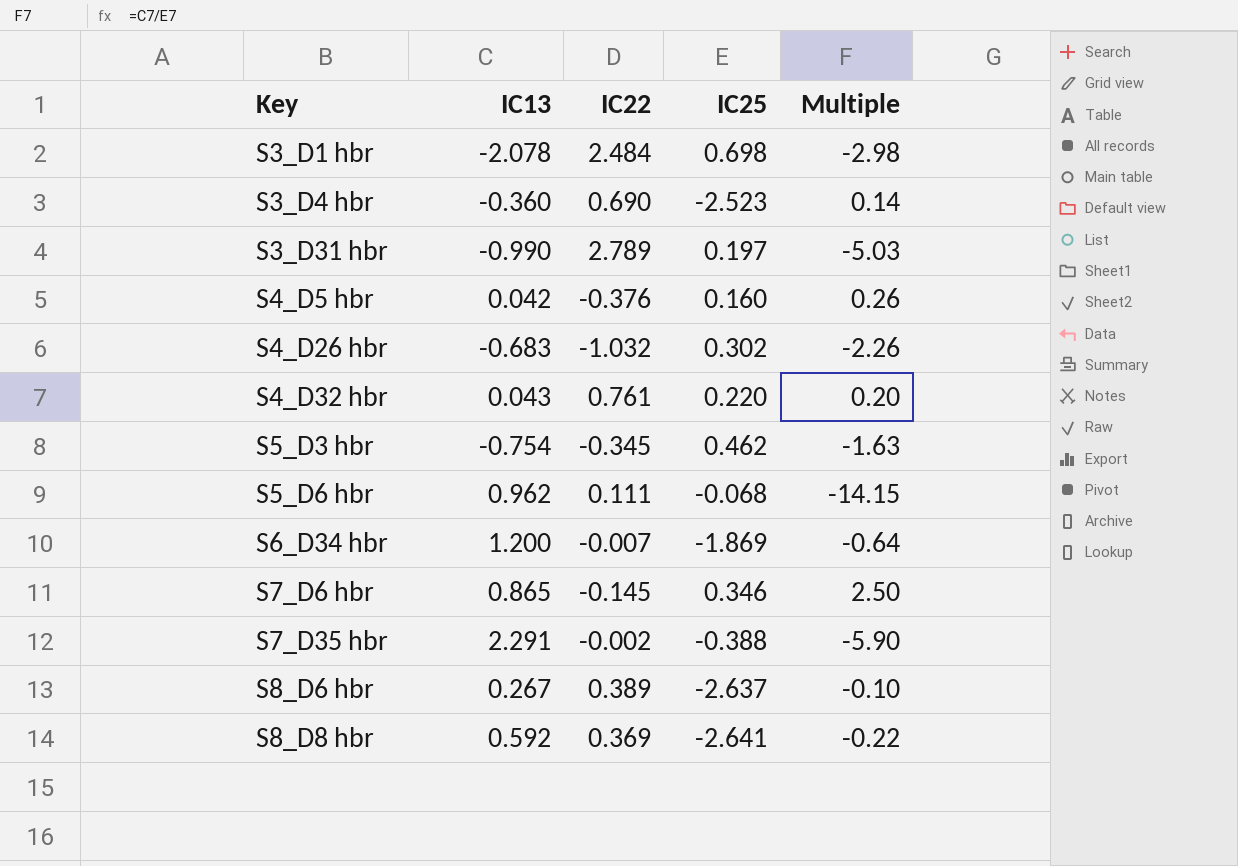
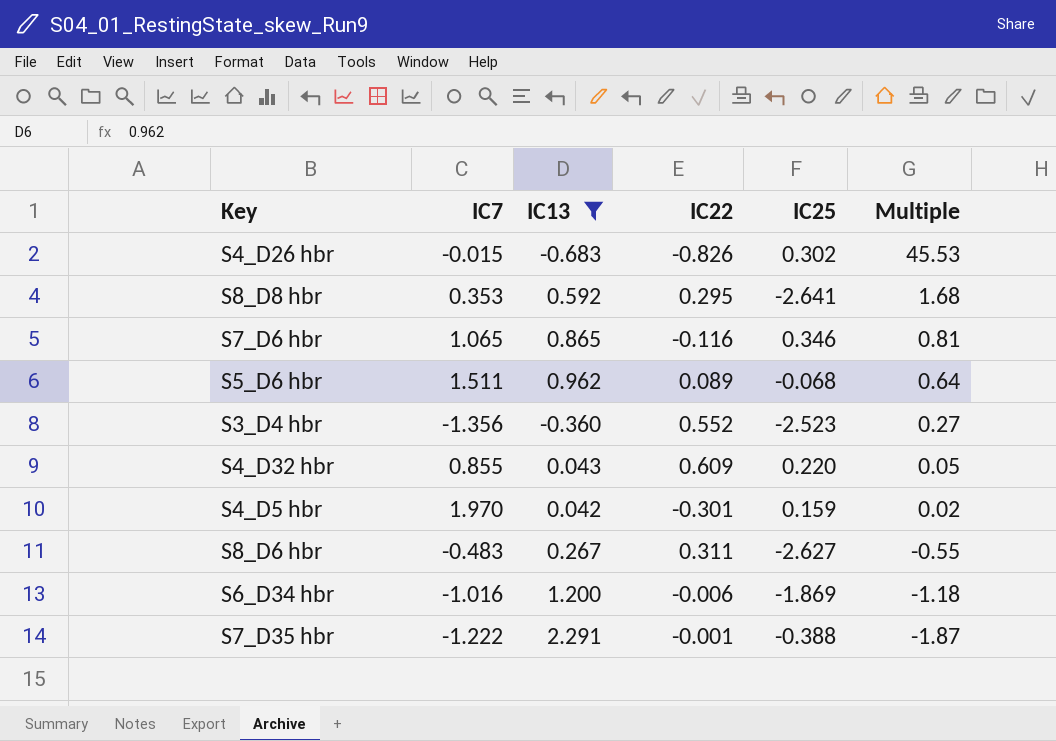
filter: none -> IC13 >= -0.683
row order: Key ascending -> Multiple descending
column IC7 | position: none -> 2
column Multiple | formula: [IC13] / [IC25] -> [IC13] / [IC7]
S4_D26 hbr | IC22: -1.032 -> -0.826
S8_D8 hbr | IC22: 0.369 -> 0.295
S7_D6 hbr | IC22: -0.145 -> -0.116
S5_D6 hbr | IC22: 0.111 -> 0.089
S3_D4 hbr | IC22: 0.690 -> 0.552
S4_D32 hbr | IC22: 0.761 -> 0.609
S4_D5 hbr | IC22: -0.376 -> -0.301
S4_D5 hbr | IC25: 0.160 -> 0.159
S8_D6 hbr | IC22: 0.389 -> 0.311
S8_D6 hbr | IC25: -2.637 -> -2.627
S6_D34 hbr | IC22: -0.007 -> -0.006
S7_D35 hbr | IC22: -0.002 -> -0.001

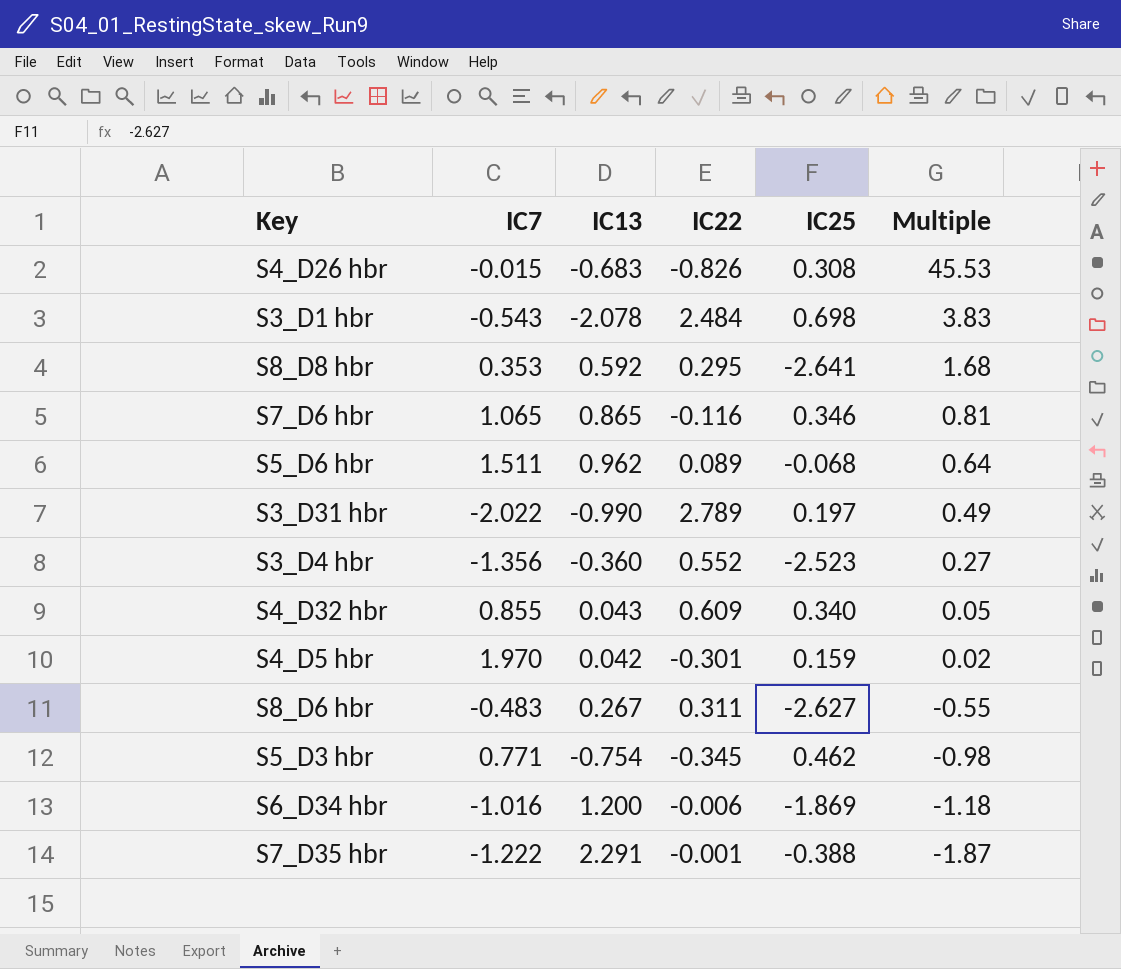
filter: IC13 >= -0.683 -> none
S4_D26 hbr | IC25: 0.302 -> 0.308
S4_D32 hbr | IC25: 0.220 -> 0.340

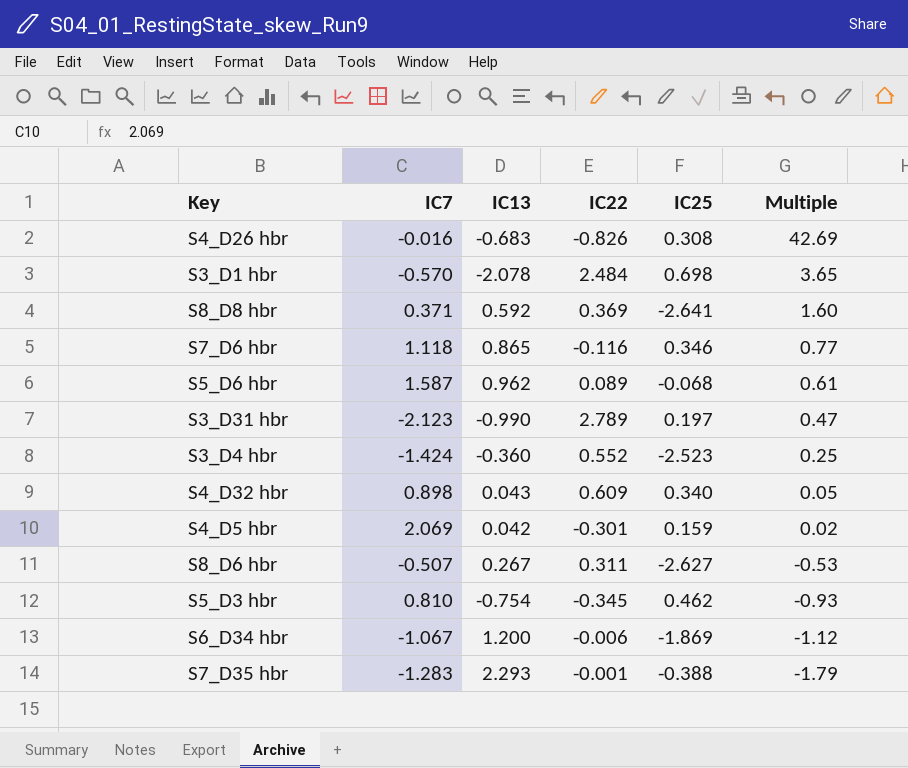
S4_D26 hbr | IC7: -0.015 -> -0.016
S4_D26 hbr | Multiple: 45.53 -> 42.69
S3_D1 hbr | IC7: -0.543 -> -0.570
S3_D1 hbr | Multiple: 3.83 -> 3.65
S8_D8 hbr | IC7: 0.353 -> 0.371
S8_D8 hbr | IC22: 0.295 -> 0.369
S8_D8 hbr | Multiple: 1.68 -> 1.60
S7_D6 hbr | IC7: 1.065 -> 1.118
S7_D6 hbr | Multiple: 0.81 -> 0.77
S5_D6 hbr | IC7: 1.511 -> 1.587
S5_D6 hbr | Multiple: 0.64 -> 0.61
S3_D31 hbr | IC7: -2.022 -> -2.123
S3_D31 hbr | Multiple: 0.49 -> 0.47
S3_D4 hbr | IC7: -1.356 -> -1.424
S3_D4 hbr | Multiple: 0.27 -> 0.25
S4_D32 hbr | IC7: 0.855 -> 0.898
S4_D5 hbr | IC7: 1.970 -> 2.069
S8_D6 hbr | IC7: -0.483 -> -0.507
S8_D6 hbr | Multiple: -0.55 -> -0.53
S5_D3 hbr | IC7: 0.771 -> 0.810
S5_D3 hbr | Multiple: -0.98 -> -0.93
S6_D34 hbr | IC7: -1.016 -> -1.067
S6_D34 hbr | Multiple: -1.18 -> -1.12
S7_D35 hbr | IC7: -1.222 -> -1.283
S7_D35 hbr | IC13: 2.291 -> 2.293
S7_D35 hbr | Multiple: -1.87 -> -1.79

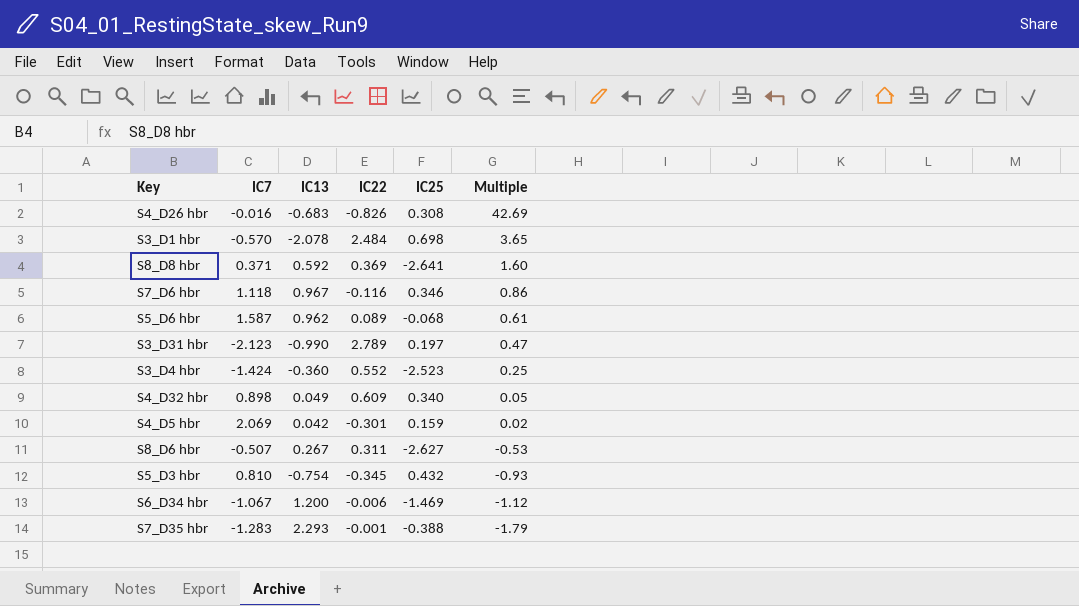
S7_D6 hbr | IC13: 0.865 -> 0.967
S7_D6 hbr | Multiple: 0.77 -> 0.86
S4_D32 hbr | IC13: 0.043 -> 0.049
S5_D3 hbr | IC25: 0.462 -> 0.432
S6_D34 hbr | IC25: -1.869 -> -1.469

